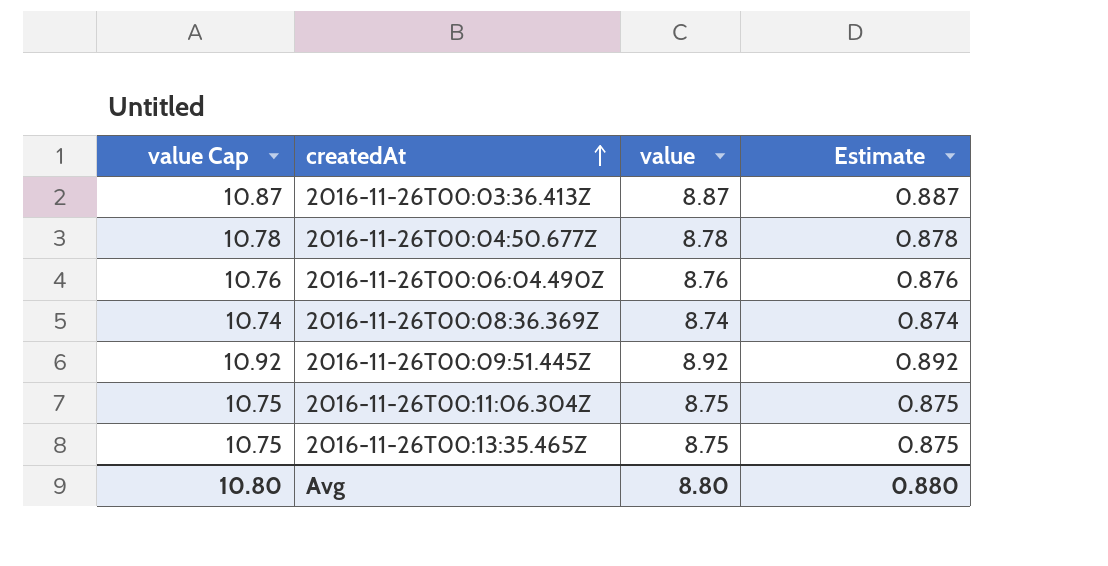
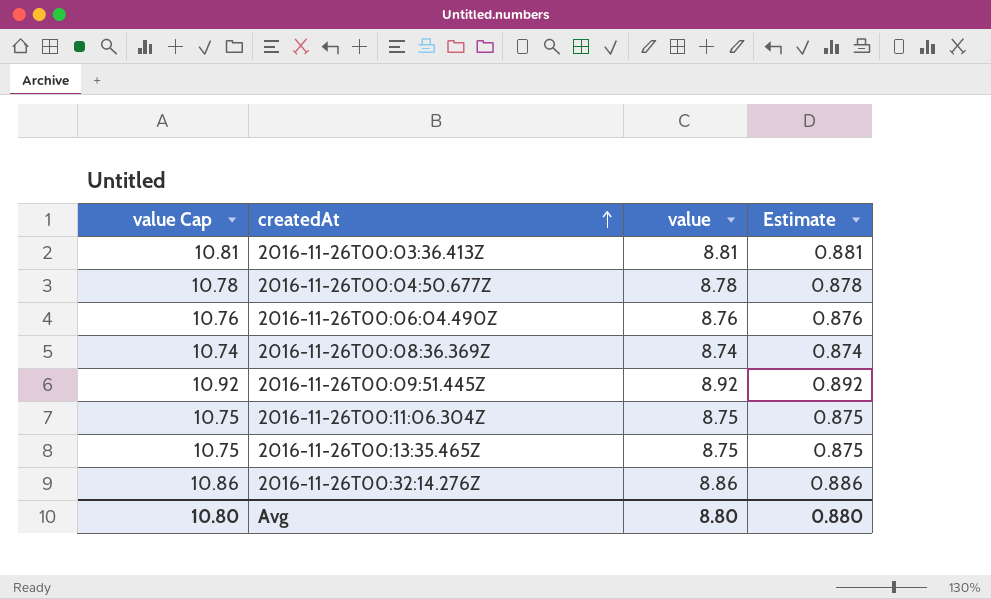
2016-11-26T00:03:36.413Z | value Cap: 10.87 -> 10.81
2016-11-26T00:03:36.413Z | value: 8.87 -> 8.81
2016-11-26T00:03:36.413Z | Estimate: 0.887 -> 0.881
row 2016-11-26T00:32:14.276Z: none -> 10.86 | 8.86 | 0.886

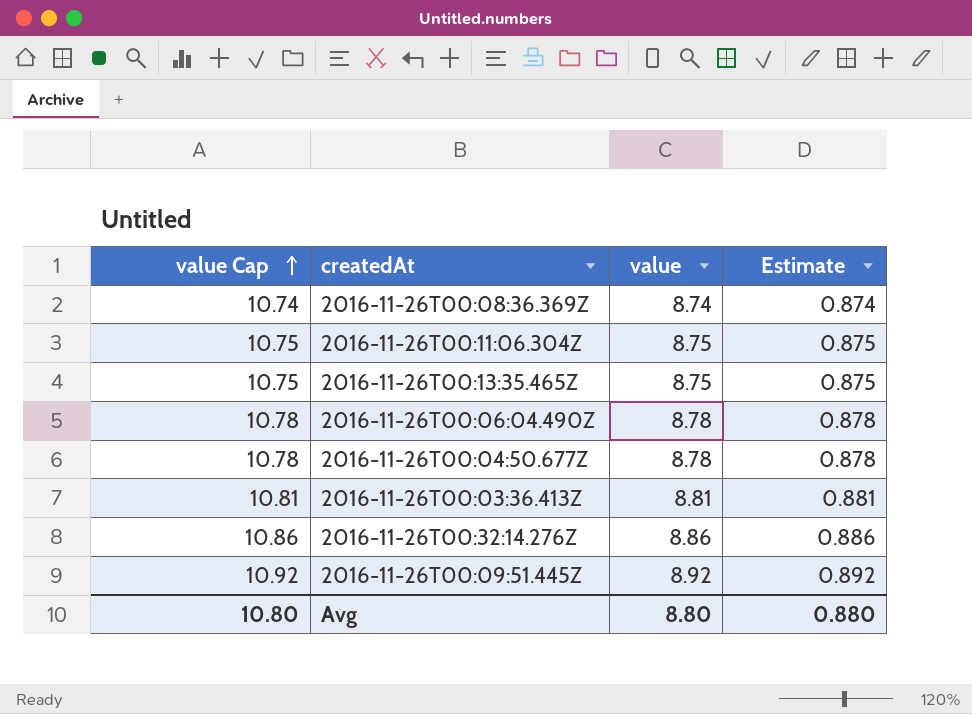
row order: createdAt ascending -> value Cap ascending
2016-11-26T00:06:04.490Z | value Cap: 10.76 -> 10.78
2016-11-26T00:06:04.490Z | value: 8.76 -> 8.78
2016-11-26T00:06:04.490Z | Estimate: 0.876 -> 0.878

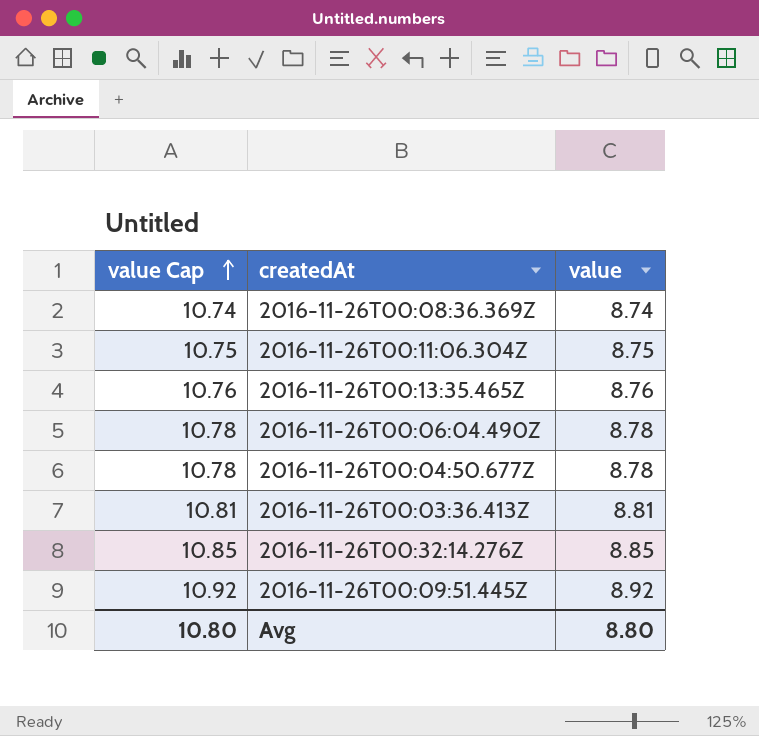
column Estimate | formula: [value] * 0.1 -> none
2016-11-26T00:13:35.465Z | value Cap: 10.75 -> 10.76
2016-11-26T00:13:35.465Z | value: 8.75 -> 8.76
2016-11-26T00:32:14.276Z | value Cap: 10.86 -> 10.85
2016-11-26T00:32:14.276Z | value: 8.86 -> 8.85

